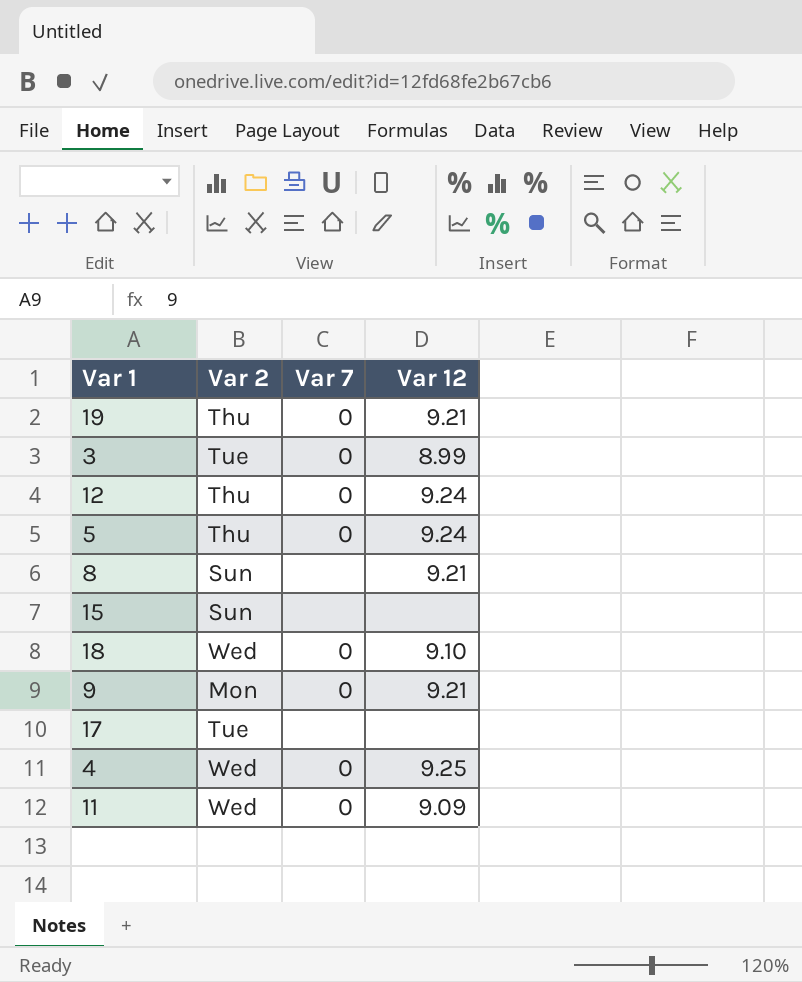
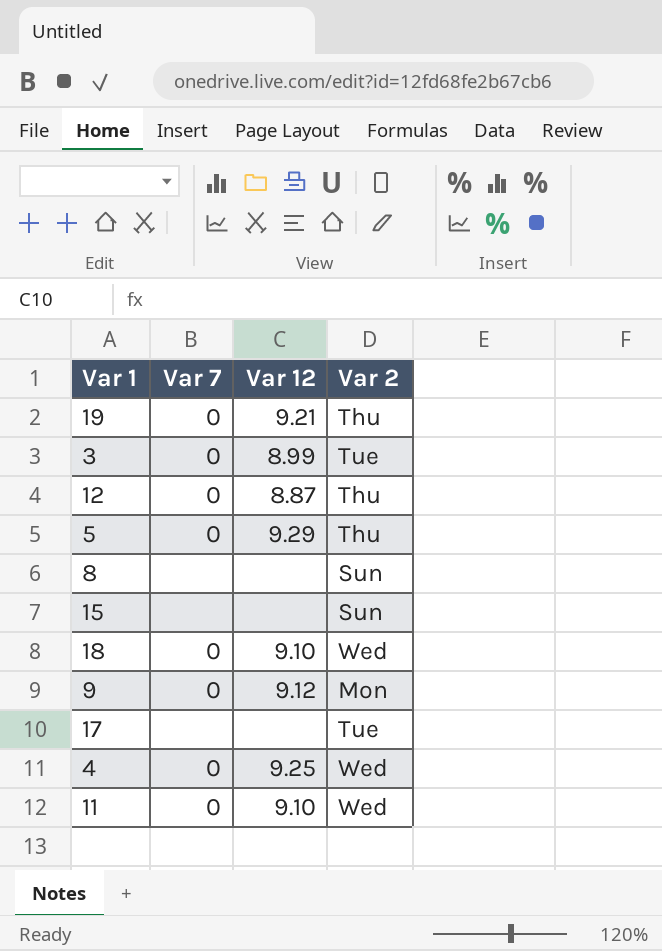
column Var 2 | position: 2 -> 4
12 | Var 12: 9.24 -> 8.87
5 | Var 12: 9.24 -> 9.29
8 | Var 12: 9.21 -> none
9 | Var 12: 9.21 -> 9.12
11 | Var 12: 9.09 -> 9.10

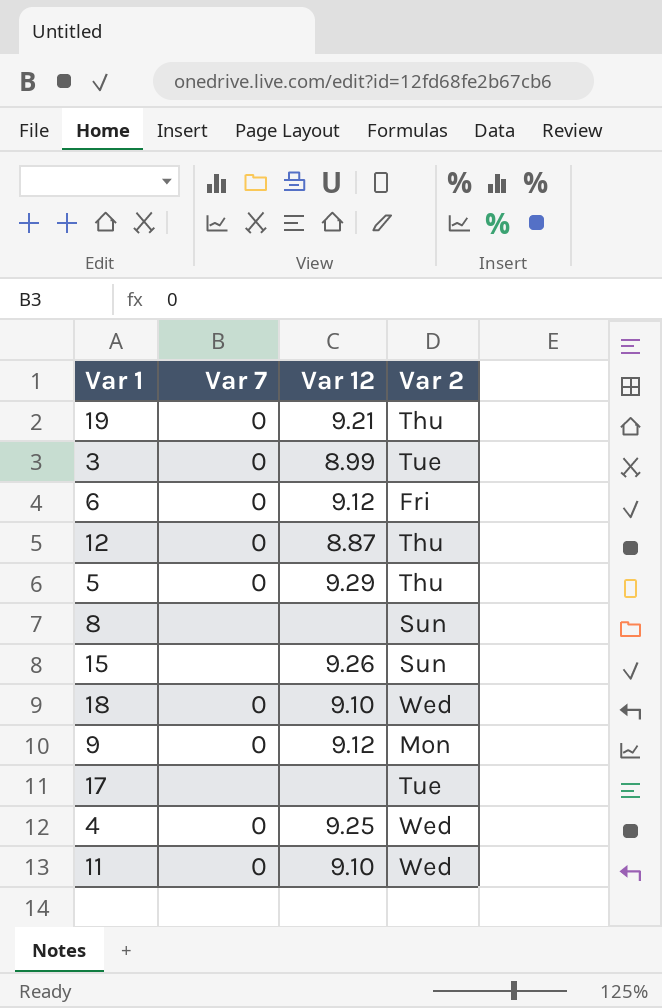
row 6: none -> 0 | 9.12 | Fri
15 | Var 12: none -> 9.26

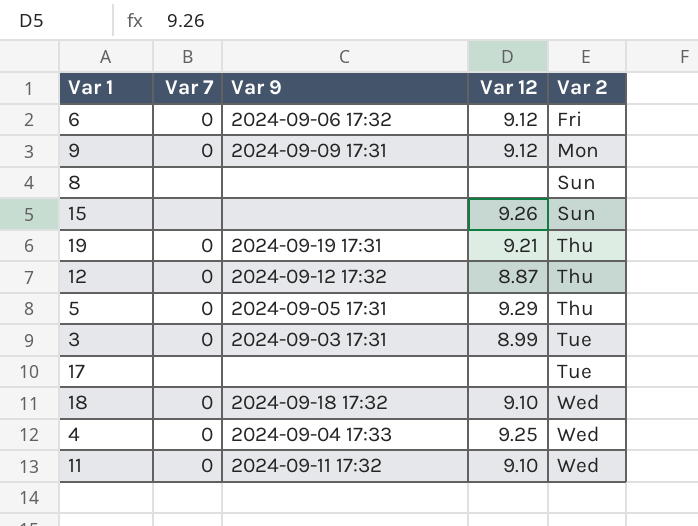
row order: none -> Var 2 ascending
column Var 9 | position: none -> 3

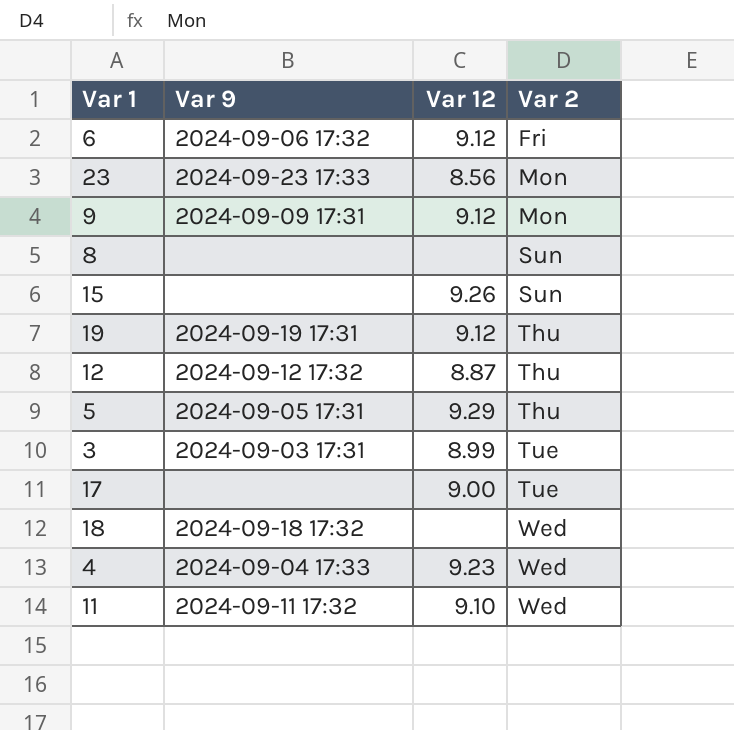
column Var 7 | position: 2 -> none
row 23: none -> 2024-09-23 17:33 | 8.56 | Mon
19 | Var 12: 9.21 -> 9.12
17 | Var 12: none -> 9.00
18 | Var 12: 9.10 -> none
4 | Var 12: 9.25 -> 9.23

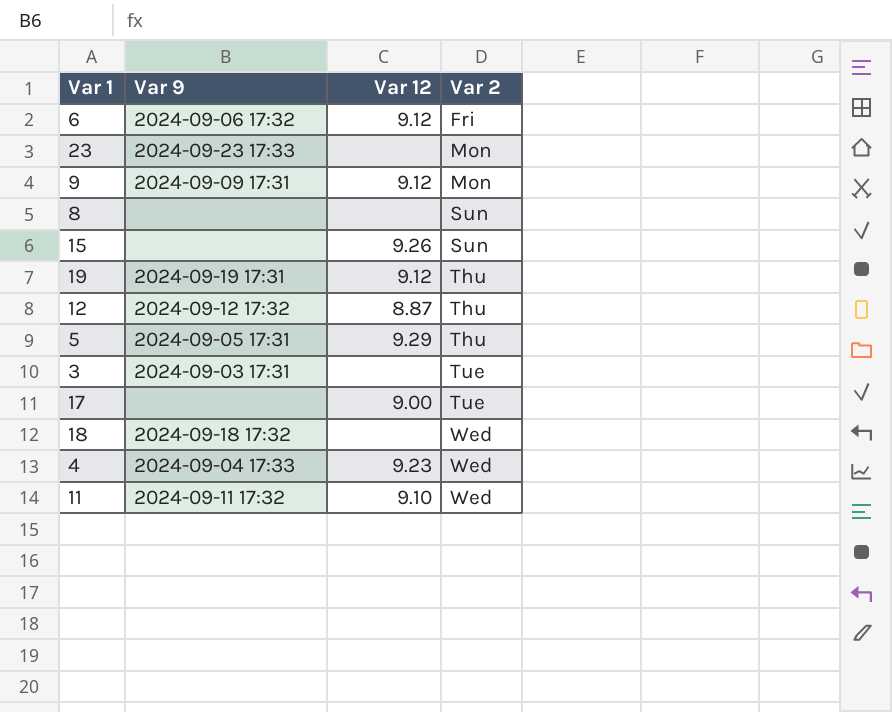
23 | Var 12: 8.56 -> none
3 | Var 12: 8.99 -> none

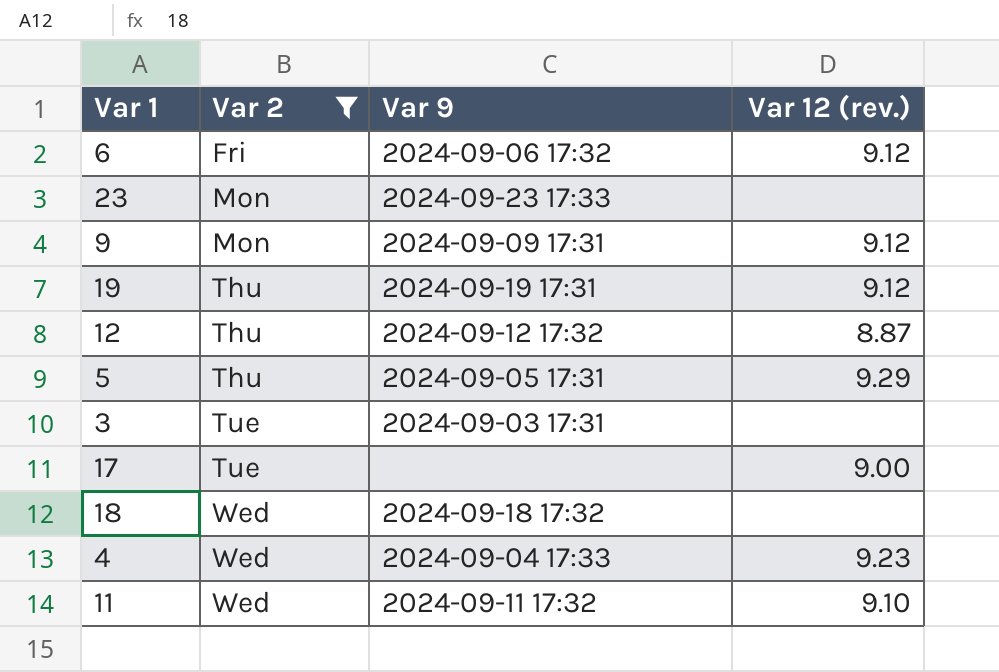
filter: none -> Var 2 != Sun
column Var 2 | position: 4 -> 2
column name: Var 12 -> Var 12 (rev.)

